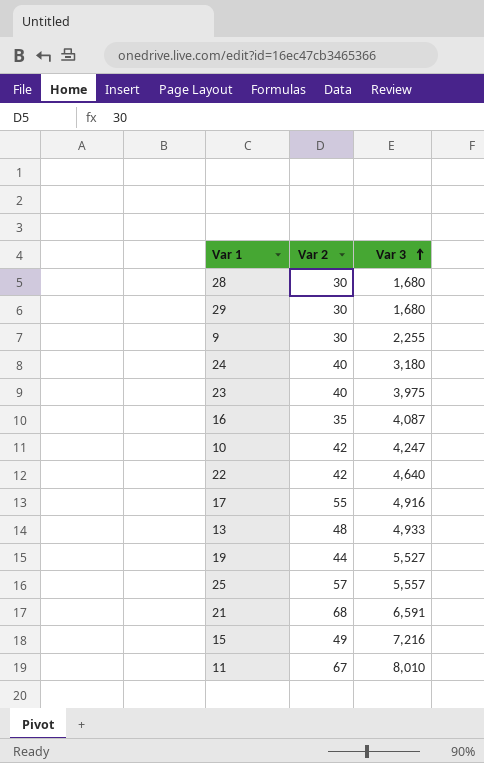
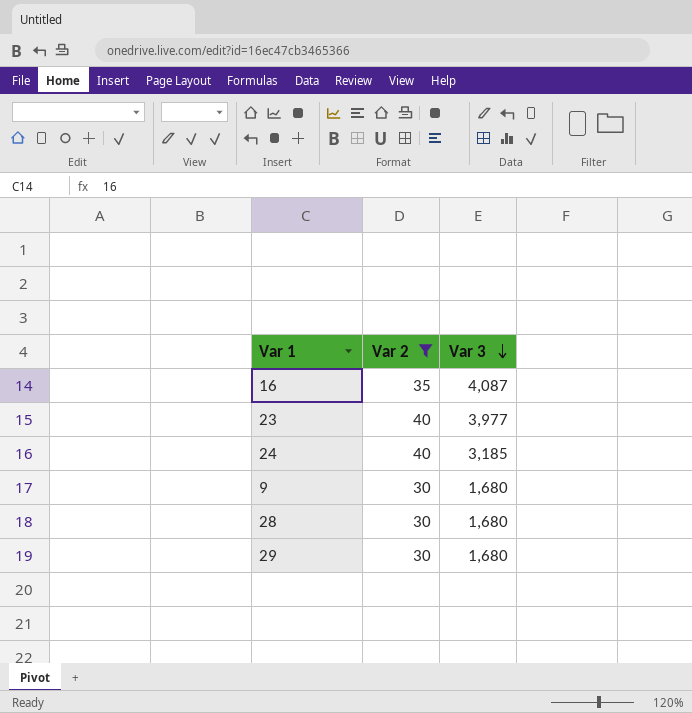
filter: none -> Var 2 <= 40
row order: Var 3 ascending -> Var 3 descending
23 | Var 3: 3,975 -> 3,977
24 | Var 3: 3,180 -> 3,185
9 | Var 3: 2,255 -> 1,680

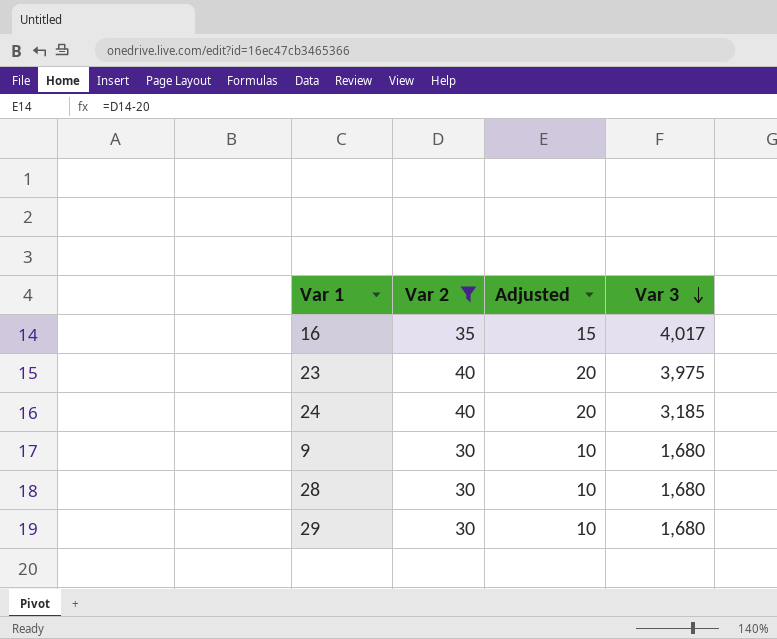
column Adjusted | formula: none -> [Var 2] - 20
16 | Var 3: 4,087 -> 4,017
23 | Var 3: 3,977 -> 3,975

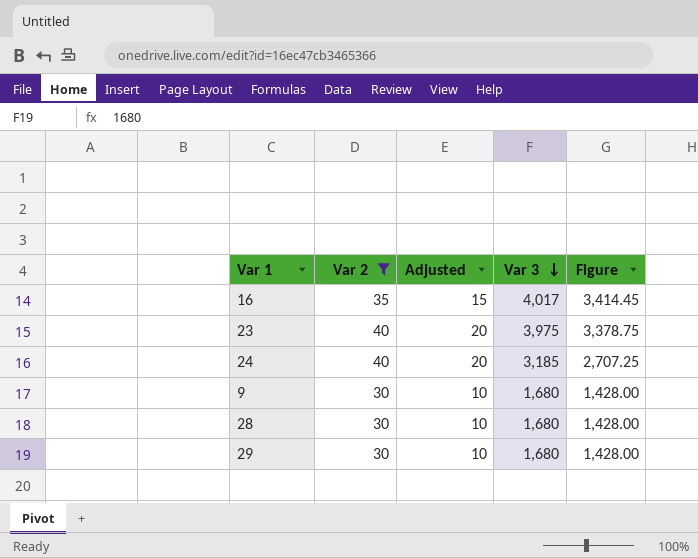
column Figure | formula: none -> [Var 3] * 0.85

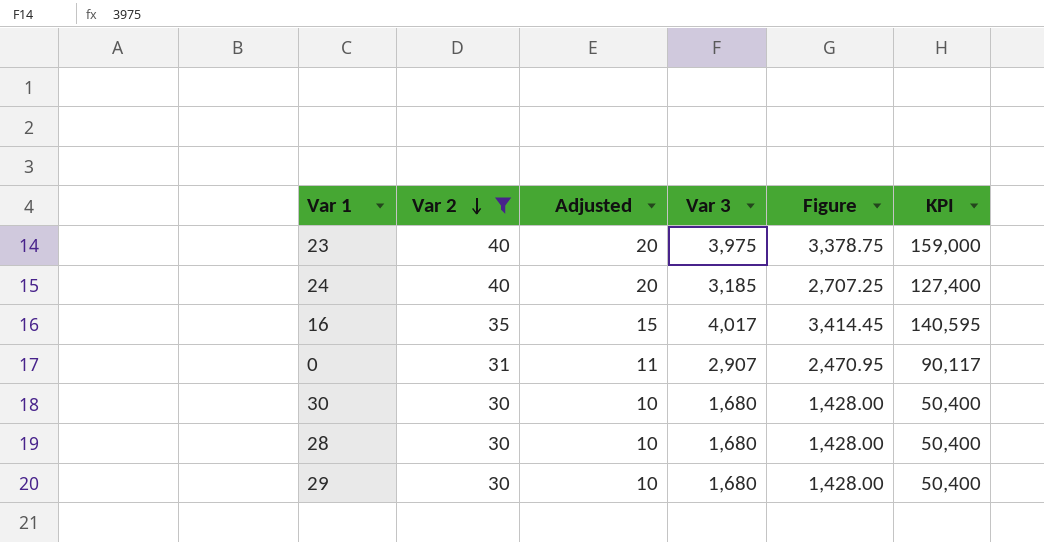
row order: Var 3 descending -> Var 2 descending
column KPI | formula: none -> [Var 2] * [Var 3]
row 9: 30 | 10 | 1,680 | 1,428.00 -> none
row 0: none -> 31 | 11 | 2,907 | 2,470.95 | 90,117
row 30: none -> 30 | 10 | 1,680 | 1,428.00 | 50,400

